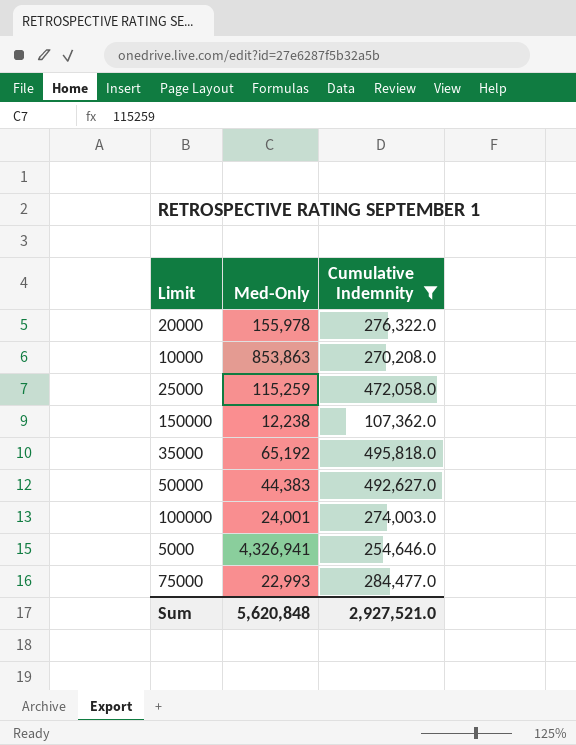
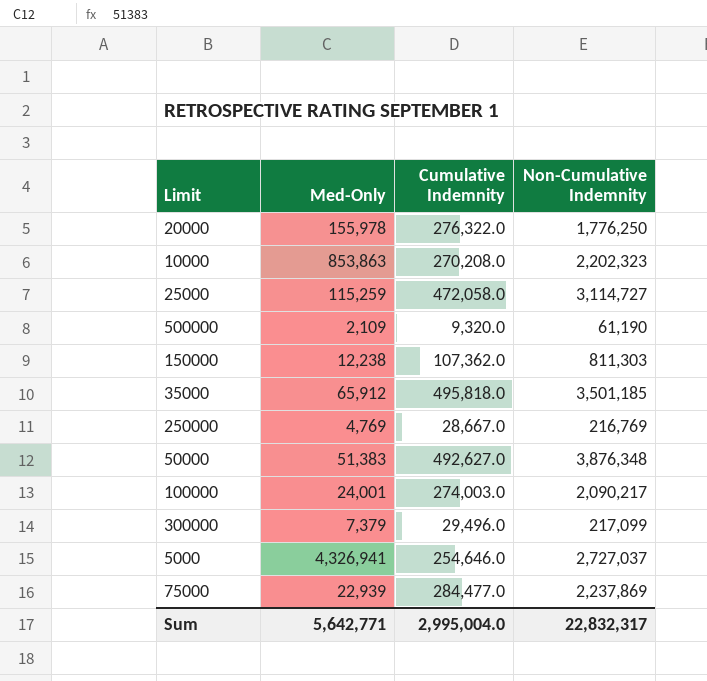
filter: Cumulative Indemnity >= 107,362.0 -> none
column Non-Cumulative Indemnity | position: none -> 4
35000 | Med-Only: 65,192 -> 65,912
50000 | Med-Only: 44,383 -> 51,383
75000 | Med-Only: 22,993 -> 22,939
Sum | Med-Only: 5,620,848 -> 5,642,771
Sum | Cumulative Indemnity: 2,927,521.0 -> 2,995,004.0

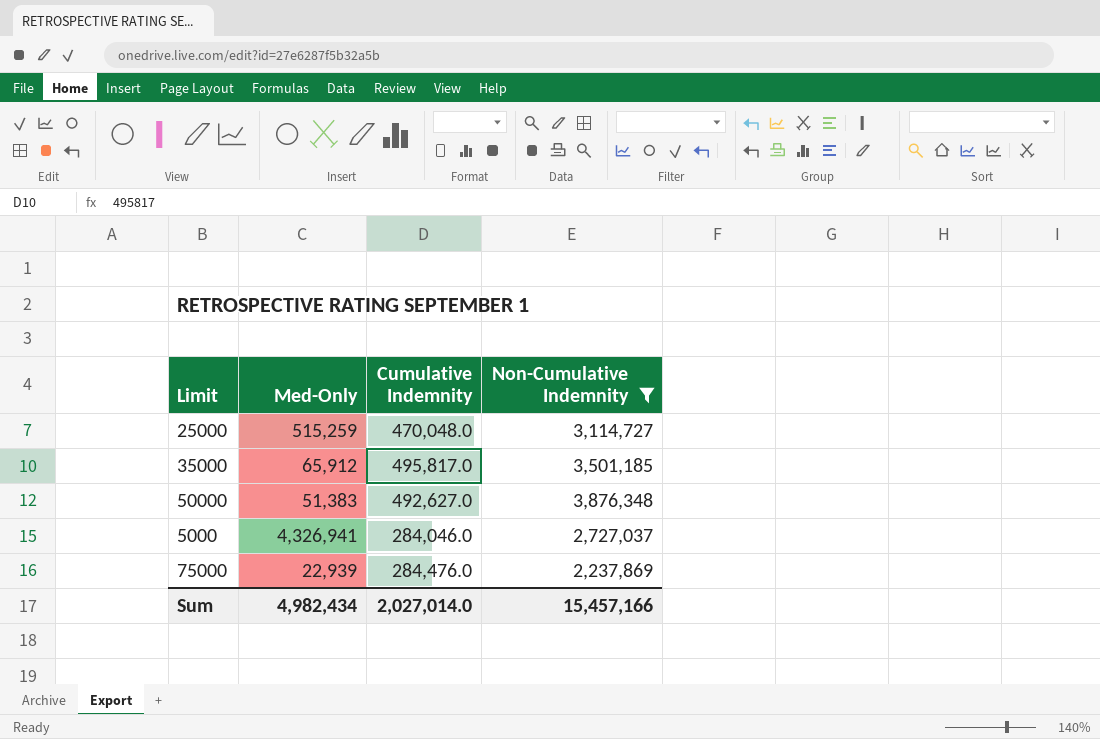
filter: none -> Non-Cumulative Indemnity >= 2,237,869
25000 | Med-Only: 115,259 -> 515,259
25000 | Cumulative Indemnity: 472,058.0 -> 470,048.0
35000 | Cumulative Indemnity: 495,818.0 -> 495,817.0
5000 | Cumulative Indemnity: 254,646.0 -> 284,046.0
75000 | Cumulative Indemnity: 284,477.0 -> 284,476.0
Sum | Med-Only: 5,642,771 -> 4,982,434
Sum | Cumulative Indemnity: 2,995,004.0 -> 2,027,014.0
Sum | Non-Cumulative Indemnity: 22,832,317 -> 15,457,166

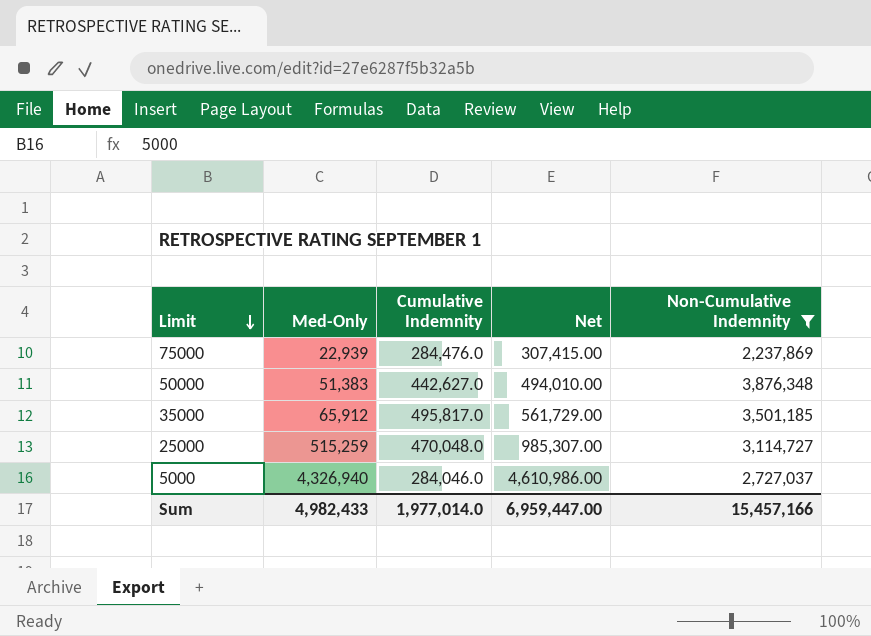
row order: none -> Limit descending
column Net | formula: none -> [Med-Only] + [Cumulative Indemnity]
50000 | Cumulative Indemnity: 492,627.0 -> 442,627.0
5000 | Med-Only: 4,326,941 -> 4,326,940
Sum | Med-Only: 4,982,434 -> 4,982,433
Sum | Cumulative Indemnity: 2,027,014.0 -> 1,977,014.0

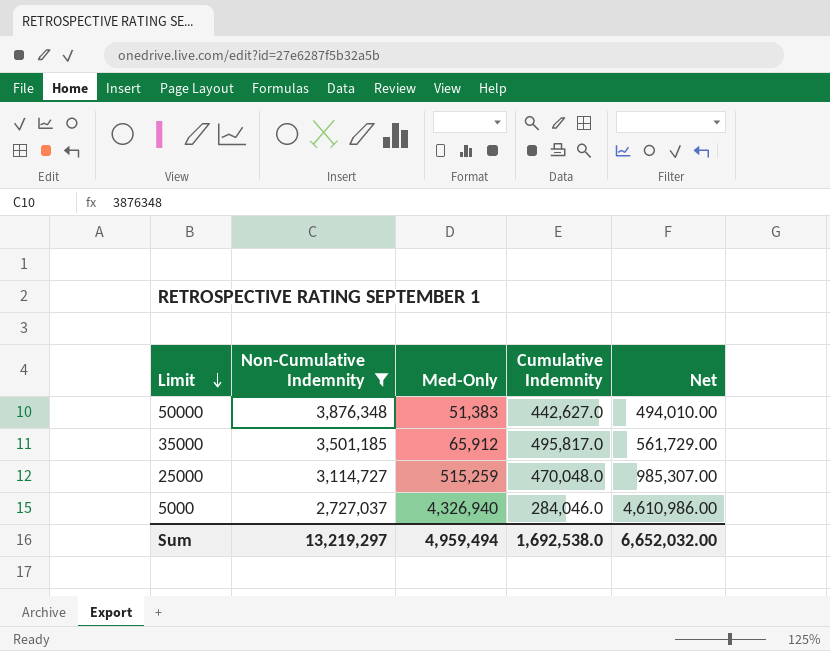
column Non-Cumulative Indemnity | position: 5 -> 2
row 75000: 22,939 | 284,476.0 | 307,415.00 | 2,237,869 -> none
Sum | Non-Cumulative Indemnity: 15,457,166 -> 13,219,297
Sum | Med-Only: 4,982,433 -> 4,959,494
Sum | Cumulative Indemnity: 1,977,014.0 -> 1,692,538.0
Sum | Net: 6,959,447.00 -> 6,652,032.00

